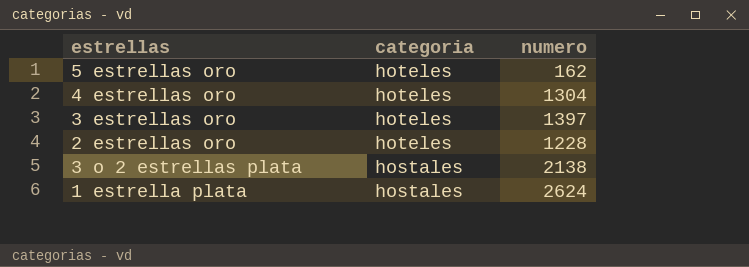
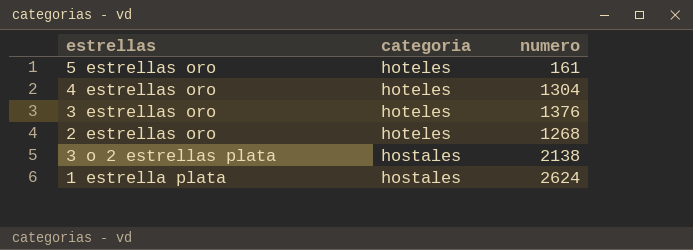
5 estrellas oro | numero: 162 -> 161
3 estrellas oro | numero: 1397 -> 1376
2 estrellas oro | numero: 1228 -> 1268

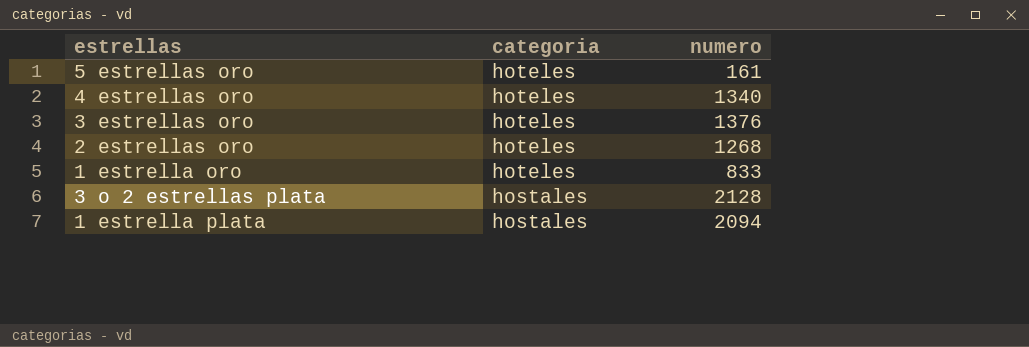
4 estrellas oro | numero: 1304 -> 1340
row 1 estrella oro: none -> hoteles | 833
3 o 2 estrellas plata | numero: 2138 -> 2128
1 estrella plata | numero: 2624 -> 2094

